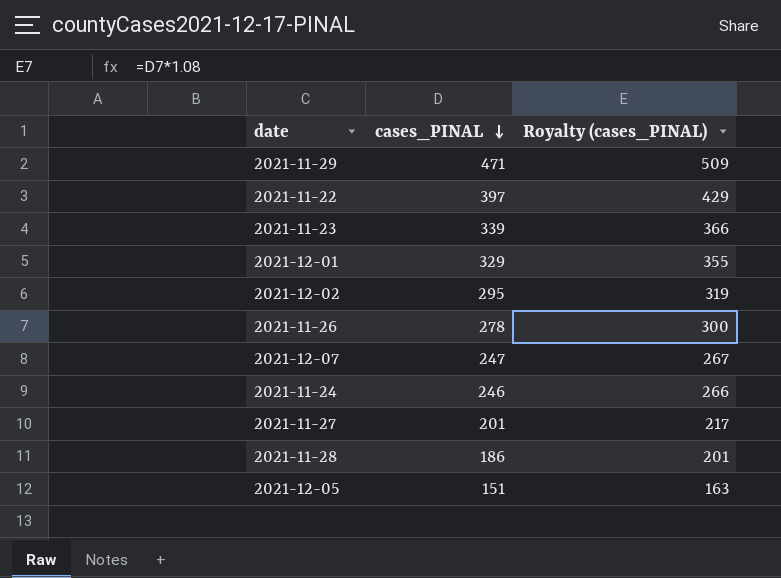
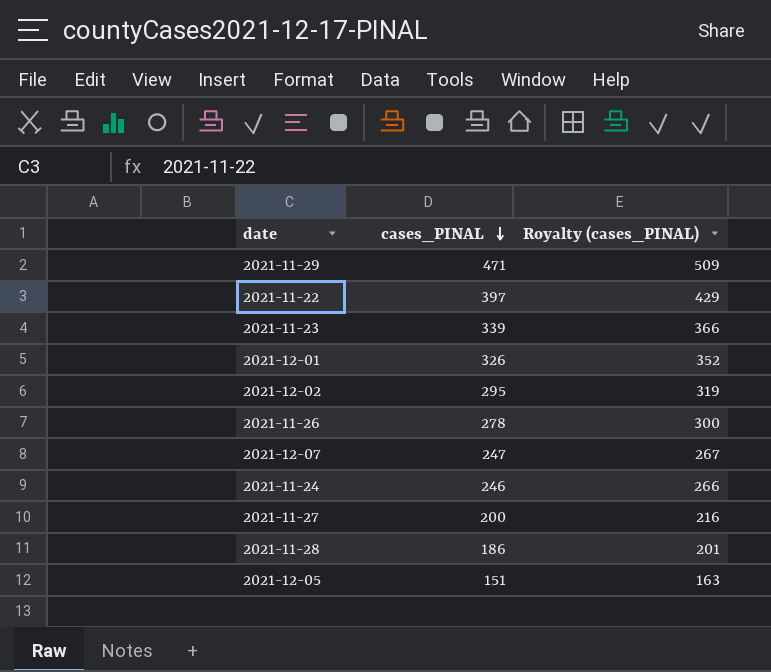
2021-12-01 | cases_PINAL: 329 -> 326
2021-12-01 | Royalty (cases_PINAL): 355 -> 352
2021-11-27 | cases_PINAL: 201 -> 200
2021-11-27 | Royalty (cases_PINAL): 217 -> 216

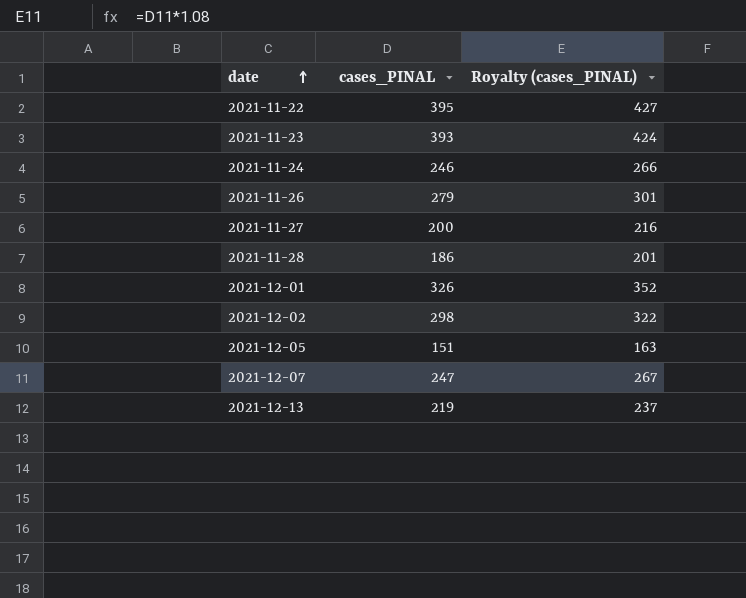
row order: cases_PINAL descending -> date ascending
row 2021-11-29: 471 | 509 -> none
2021-11-22 | cases_PINAL: 397 -> 395
2021-11-22 | Royalty (cases_PINAL): 429 -> 427
2021-11-23 | cases_PINAL: 339 -> 393
2021-11-23 | Royalty (cases_PINAL): 366 -> 424
2021-11-26 | cases_PINAL: 278 -> 279
2021-11-26 | Royalty (cases_PINAL): 300 -> 301
2021-12-02 | cases_PINAL: 295 -> 298
2021-12-02 | Royalty (cases_PINAL): 319 -> 322
row 2021-12-13: none -> 219 | 237

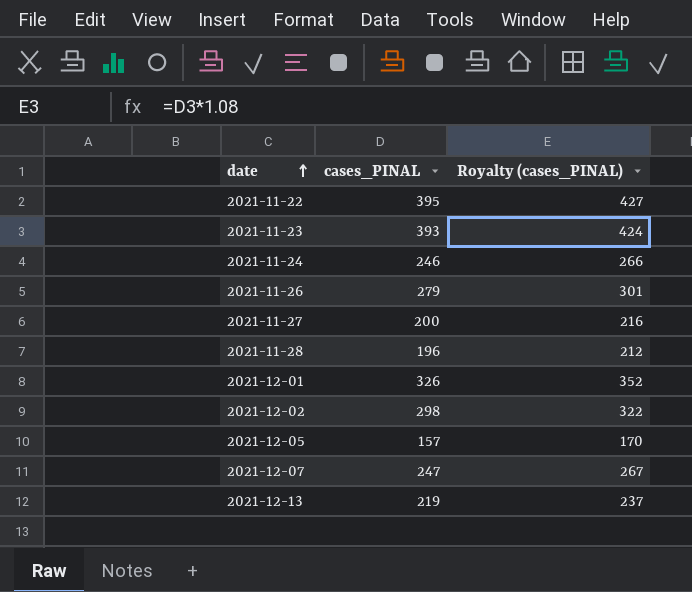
2021-11-28 | cases_PINAL: 186 -> 196
2021-11-28 | Royalty (cases_PINAL): 201 -> 212
2021-12-05 | cases_PINAL: 151 -> 157
2021-12-05 | Royalty (cases_PINAL): 163 -> 170

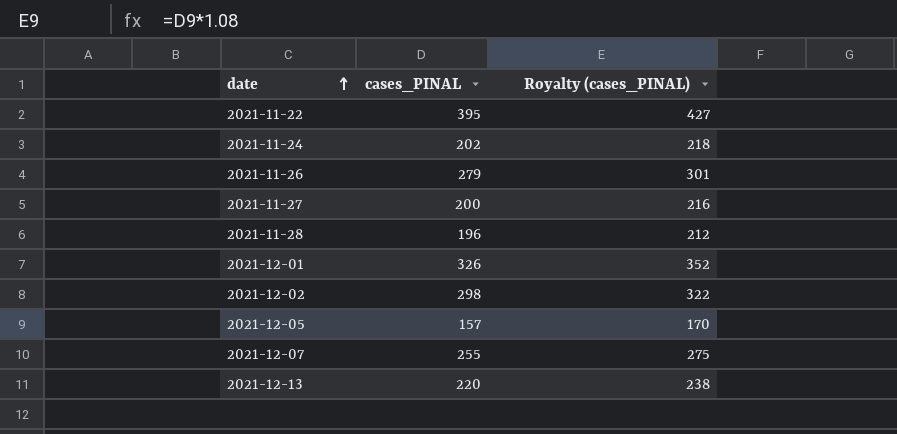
row 2021-11-23: 393 | 424 -> none
2021-11-24 | cases_PINAL: 246 -> 202
2021-11-24 | Royalty (cases_PINAL): 266 -> 218
2021-12-07 | cases_PINAL: 247 -> 255
2021-12-07 | Royalty (cases_PINAL): 267 -> 275
2021-12-13 | cases_PINAL: 219 -> 220
2021-12-13 | Royalty (cases_PINAL): 237 -> 238

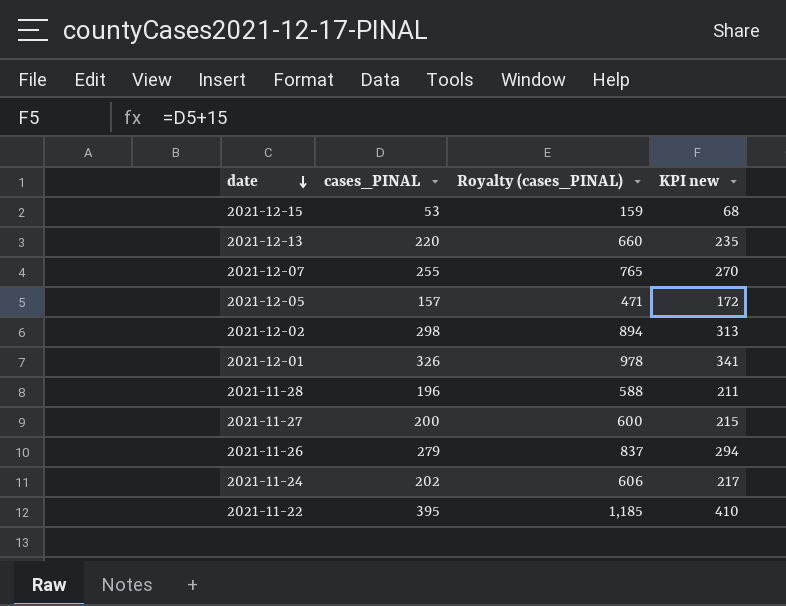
row order: date ascending -> date descending
column Royalty (cases_PINAL) | formula: [cases_PINAL] * 1.08 -> [cases_PINAL] * 3
column KPI new | formula: none -> [cases_PINAL] + 15
row 2021-12-15: none -> 53 | 159 | 68

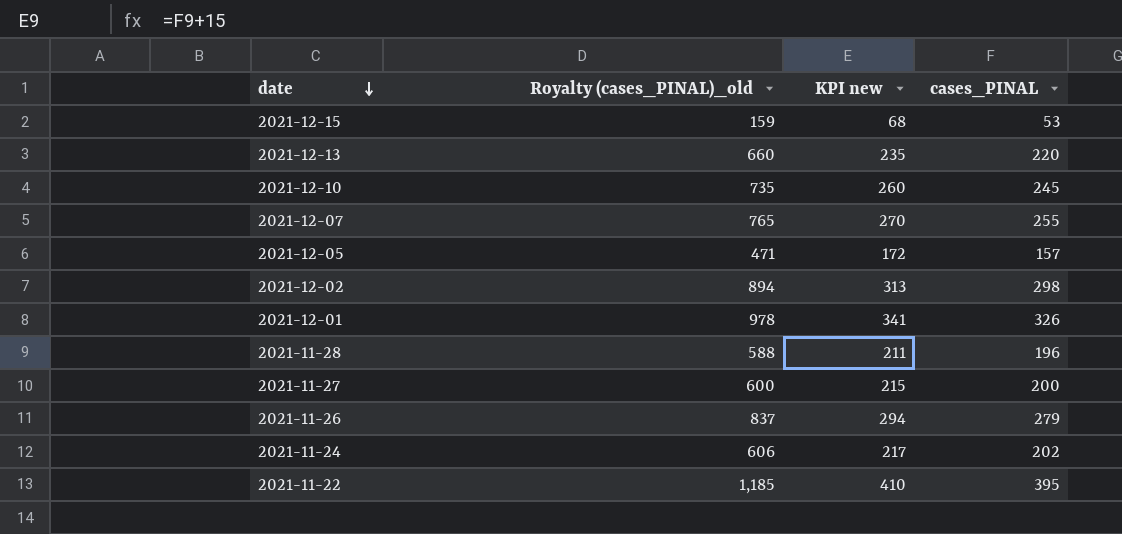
column name: Royalty (cases_PINAL) -> Royalty (cases_PINAL)_old
column cases_PINAL | position: 2 -> 4
row 2021-12-10: none -> 735 | 260 | 245

